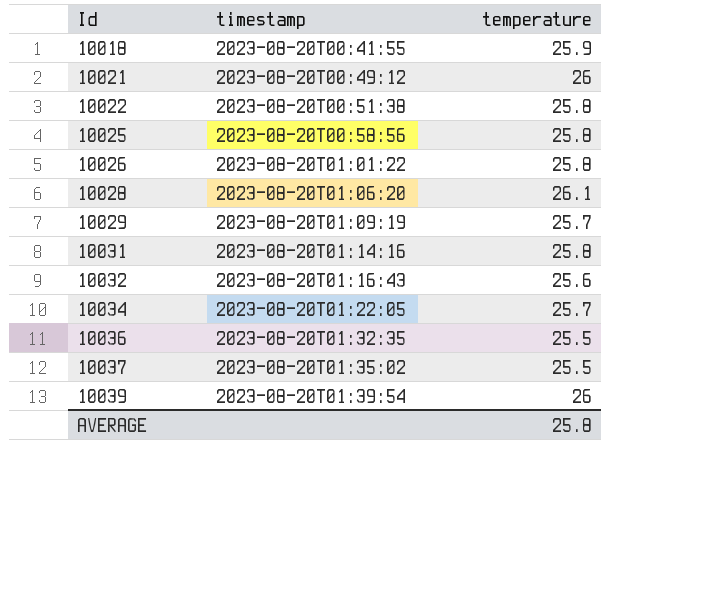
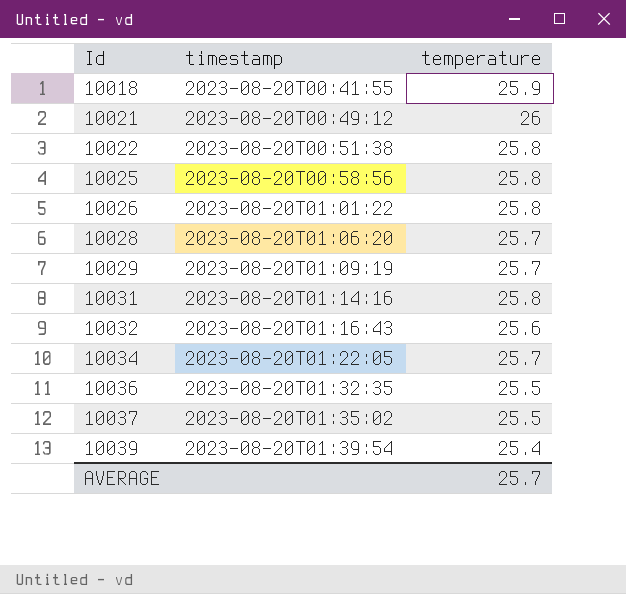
10028 | temperature: 26.1 -> 25.7
10039 | temperature: 26 -> 25.4
AVERAGE | temperature: 25.8 -> 25.7

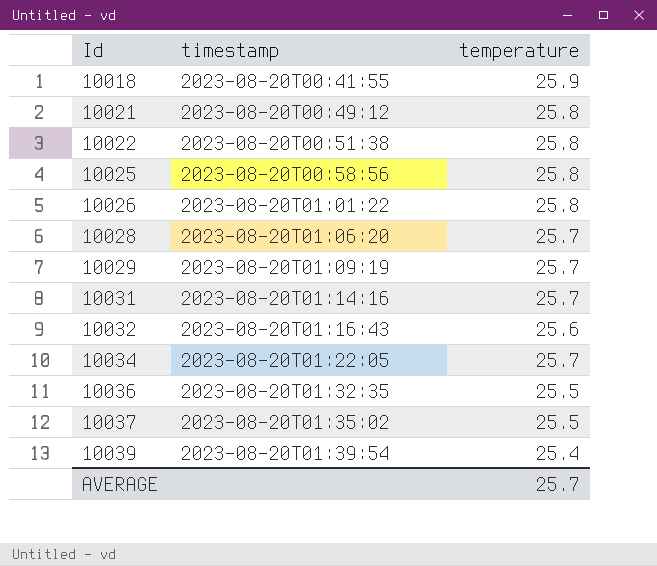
10021 | temperature: 26 -> 25.8
10031 | temperature: 25.8 -> 25.7

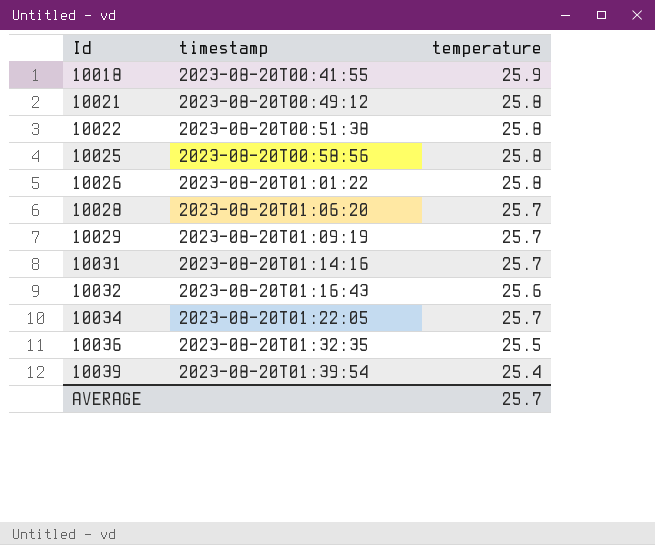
row 10037: 2023-08-20T01:35:02 | 25.5 -> none

